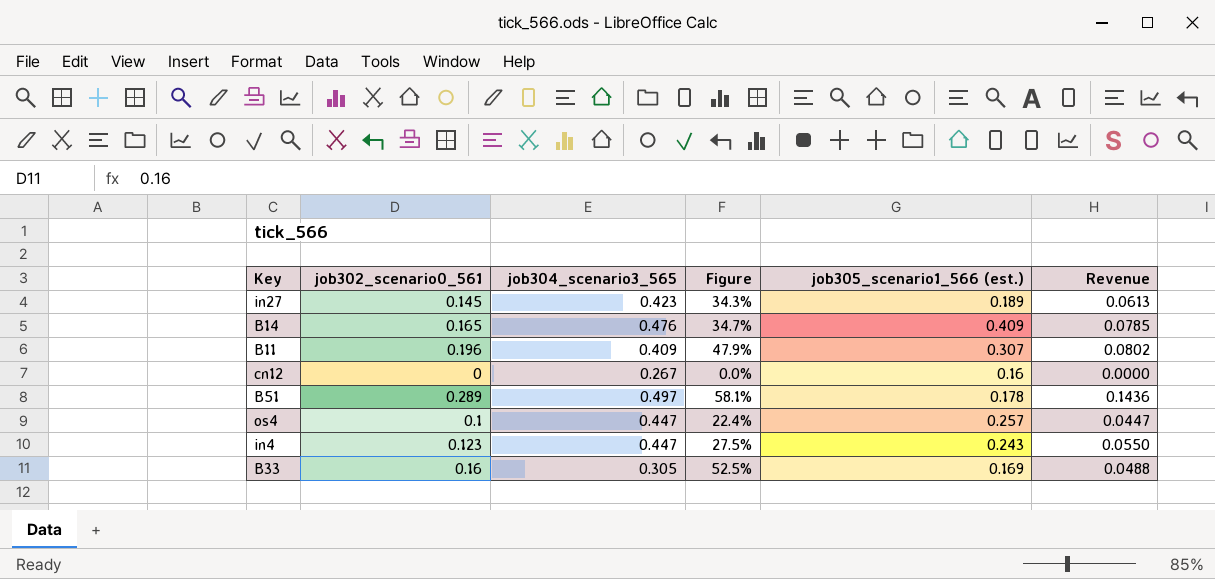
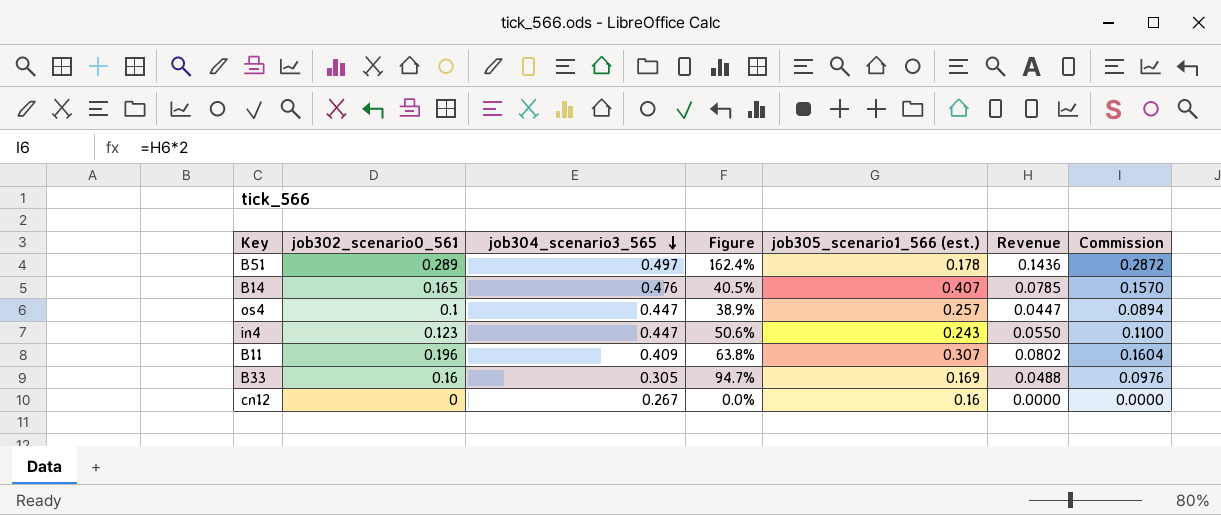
row order: none -> job304_scenario3_565 descending
column Figure | formula: [job302_scenario0_561] / [job304_scenario3_565] -> [job302_scenario0_561] / [job305_scenario1_566 (est.)]
column Commission | formula: none -> [Revenue] * 2
row in27: 0.145 | 0.423 | 34.3% | 0.189 | 0.0613 -> none
B14 | job305_scenario1_566 (est.): 0.409 -> 0.407

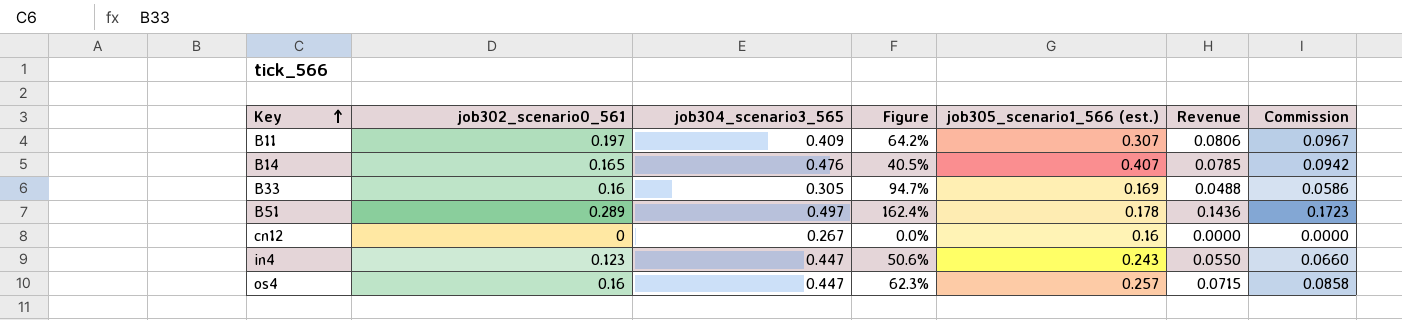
row order: job304_scenario3_565 descending -> Key ascending
column Commission | formula: [Revenue] * 2 -> [Revenue] * 1.2
B11 | job302_scenario0_561: 0.196 -> 0.197
B11 | Figure: 63.8% -> 64.2%
B11 | Revenue: 0.0802 -> 0.0806
os4 | job302_scenario0_561: 0.1 -> 0.16
os4 | Figure: 38.9% -> 62.3%
os4 | Revenue: 0.0447 -> 0.0715

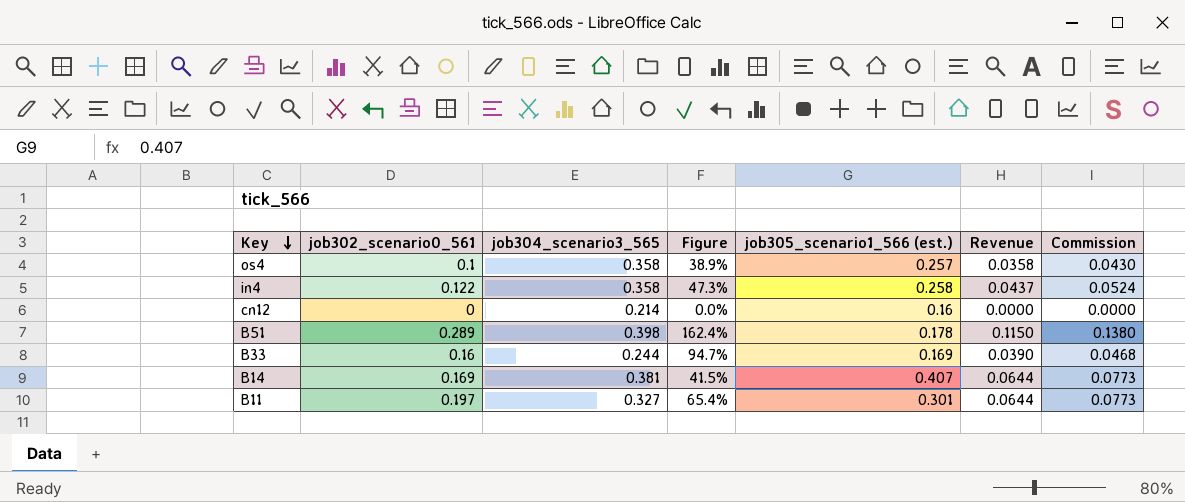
row order: Key ascending -> Key descending
os4 | job302_scenario0_561: 0.16 -> 0.1
os4 | job304_scenario3_565: 0.447 -> 0.358
os4 | Figure: 62.3% -> 38.9%
os4 | Revenue: 0.0715 -> 0.0358
os4 | Commission: 0.0858 -> 0.0430
in4 | job302_scenario0_561: 0.123 -> 0.122
in4 | job304_scenario3_565: 0.447 -> 0.358
in4 | Figure: 50.6% -> 47.3%
in4 | job305_scenario1_566 (est.): 0.243 -> 0.258
in4 | Revenue: 0.0550 -> 0.0437
in4 | Commission: 0.0660 -> 0.0524
cn12 | job304_scenario3_565: 0.267 -> 0.214
B51 | job304_scenario3_565: 0.497 -> 0.398
B51 | Revenue: 0.1436 -> 0.1150
B51 | Commission: 0.1723 -> 0.1380
B33 | job304_scenario3_565: 0.305 -> 0.244
B33 | Revenue: 0.0488 -> 0.0390
B33 | Commission: 0.0586 -> 0.0468
B14 | job302_scenario0_561: 0.165 -> 0.169
B14 | job304_scenario3_565: 0.476 -> 0.381
B14 | Figure: 40.5% -> 41.5%
B14 | Revenue: 0.0785 -> 0.0644
B14 | Commission: 0.0942 -> 0.0773
B11 | job304_scenario3_565: 0.409 -> 0.327
B11 | Figure: 64.2% -> 65.4%
B11 | job305_scenario1_566 (est.): 0.307 -> 0.301
B11 | Revenue: 0.0806 -> 0.0644
B11 | Commission: 0.0967 -> 0.0773

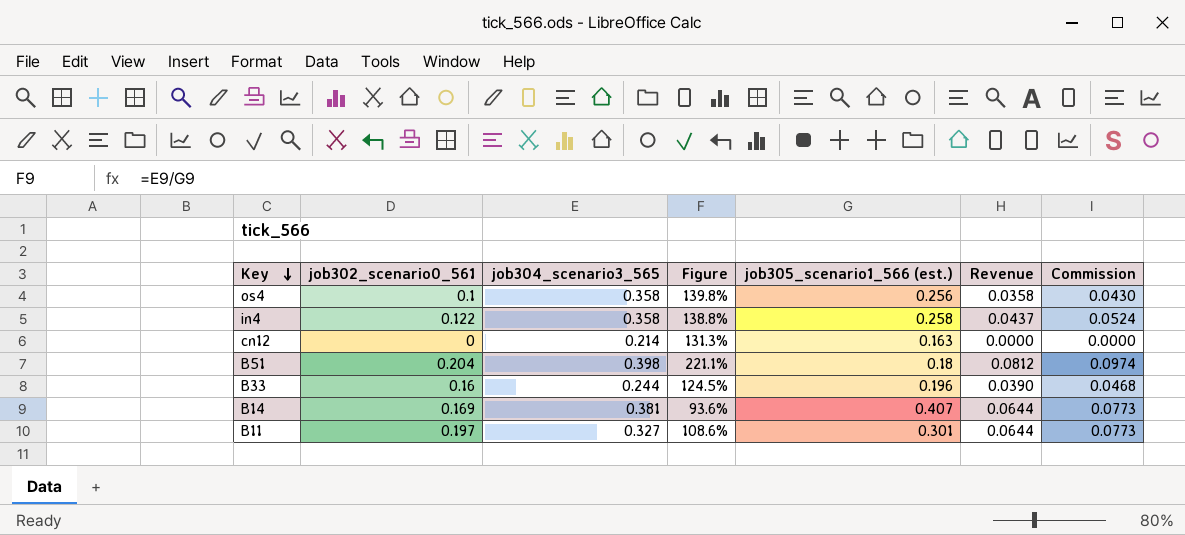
column Figure | formula: [job302_scenario0_561] / [job305_scenario1_566 (est.)] -> [job304_scenario3_565] / [job305_scenario1_566 (est.)]
os4 | job305_scenario1_566 (est.): 0.257 -> 0.256
cn12 | job305_scenario1_566 (est.): 0.16 -> 0.163
B51 | job302_scenario0_561: 0.289 -> 0.204
B51 | job305_scenario1_566 (est.): 0.178 -> 0.18
B51 | Revenue: 0.1150 -> 0.0812
B51 | Commission: 0.1380 -> 0.0974
B33 | job305_scenario1_566 (est.): 0.169 -> 0.196

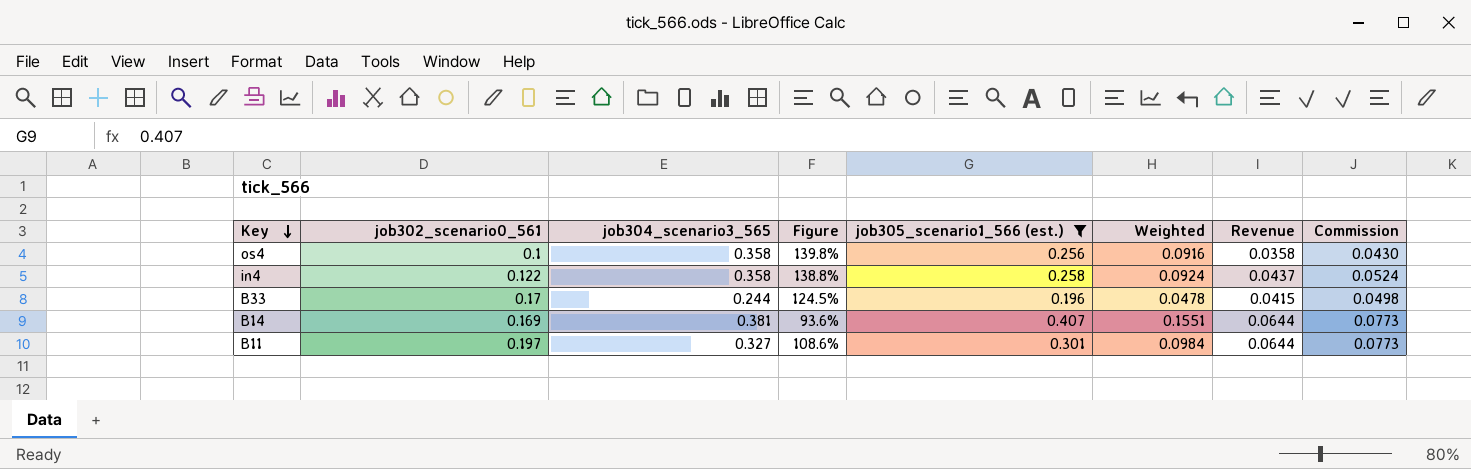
filter: none -> job305_scenario1_566 (est.) >= 0.196
column Weighted | formula: none -> [job304_scenario3_565] * [job305_scenario1_566 (est.)]
B33 | job302_scenario0_561: 0.16 -> 0.17
B33 | Revenue: 0.0390 -> 0.0415
B33 | Commission: 0.0468 -> 0.0498

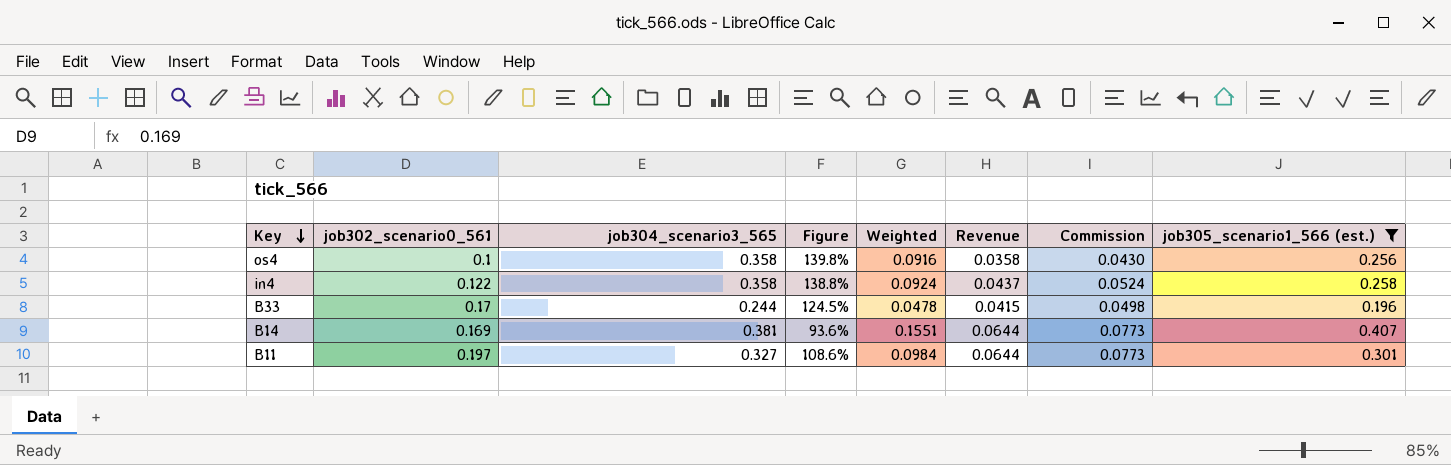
column job305_scenario1_566 (est.) | position: 5 -> 8

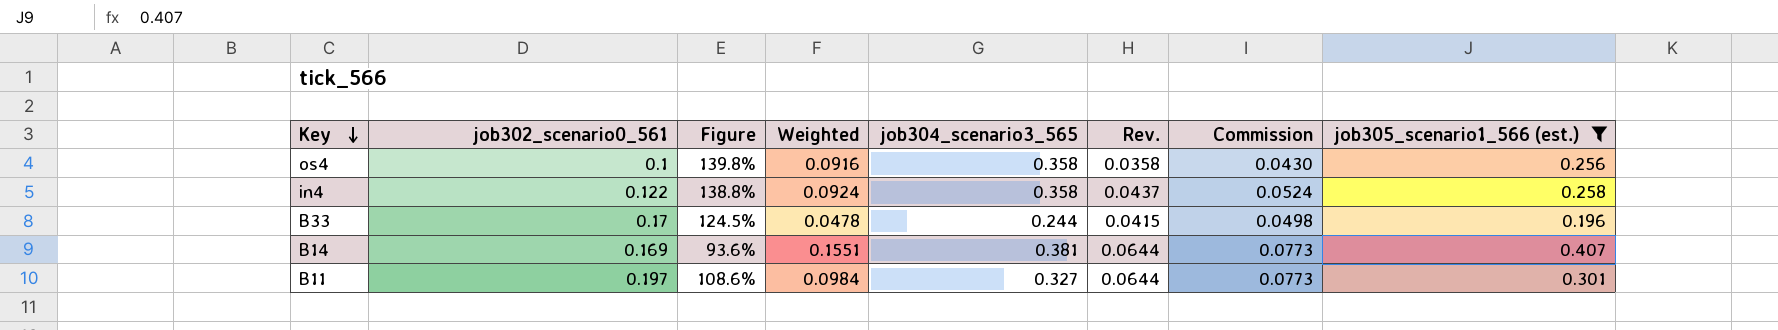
column job304_scenario3_565 | position: 3 -> 5
column name: Revenue -> Rev.

